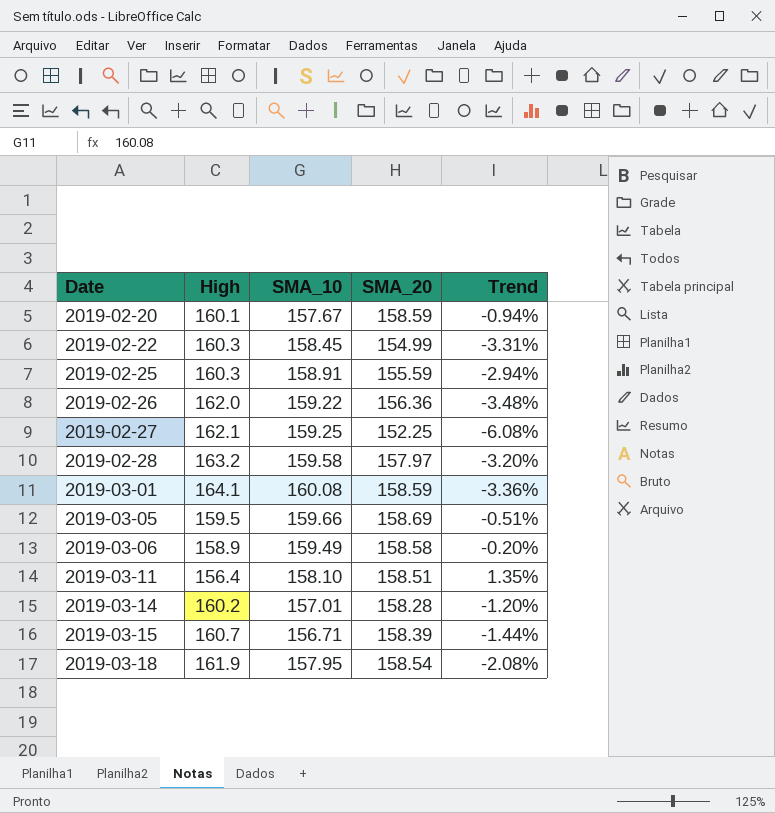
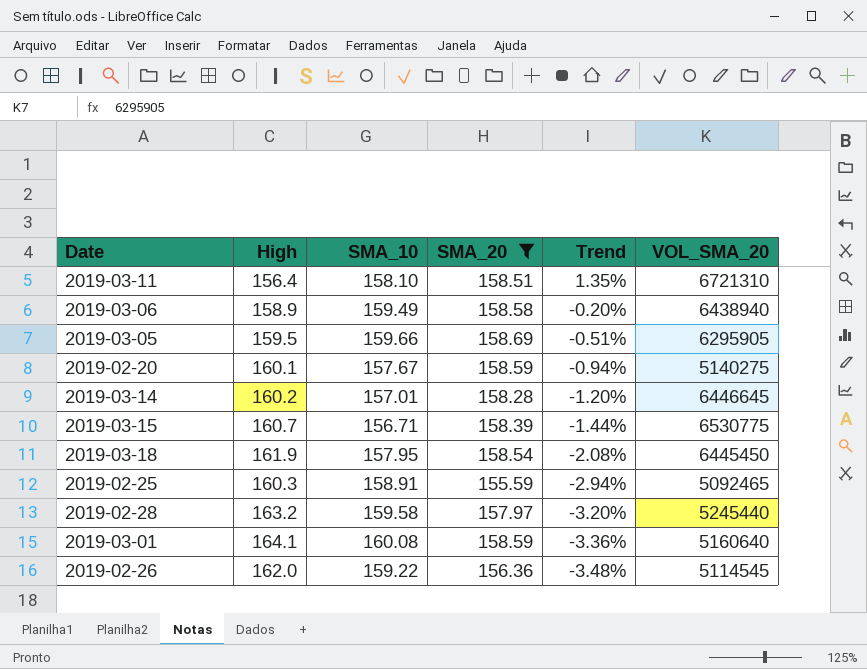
filter: none -> SMA_20 >= 155.59
row order: Date ascending -> Trend descending
column VOL_SMA_20 | position: none -> 6

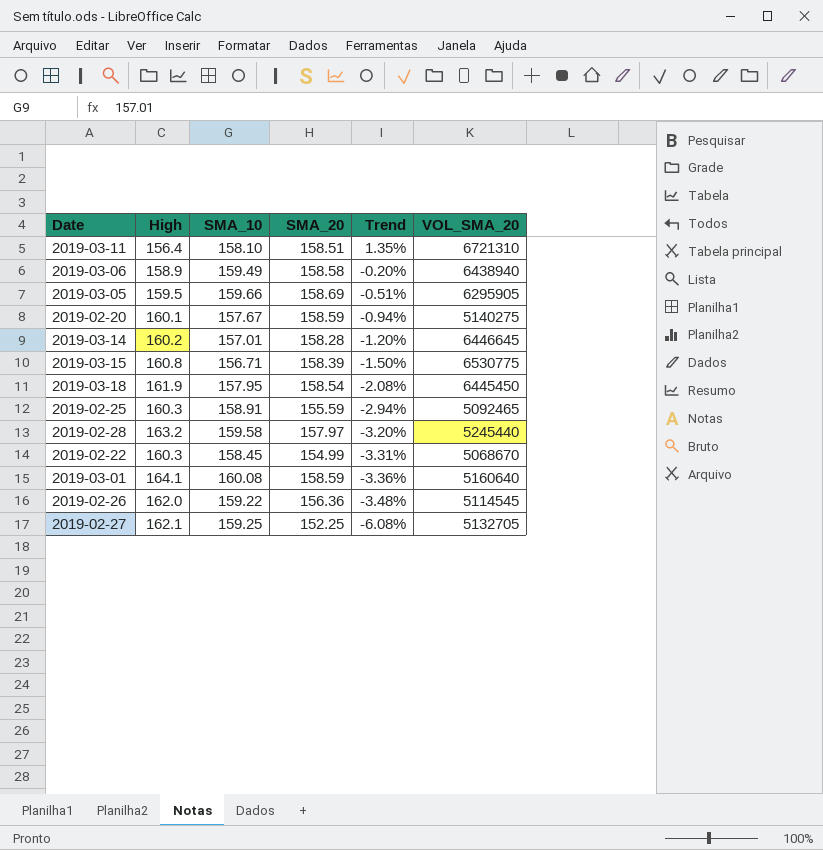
filter: SMA_20 >= 155.59 -> none
2019-03-15 | High: 160.7 -> 160.8
2019-03-15 | Trend: -1.44% -> -1.50%

